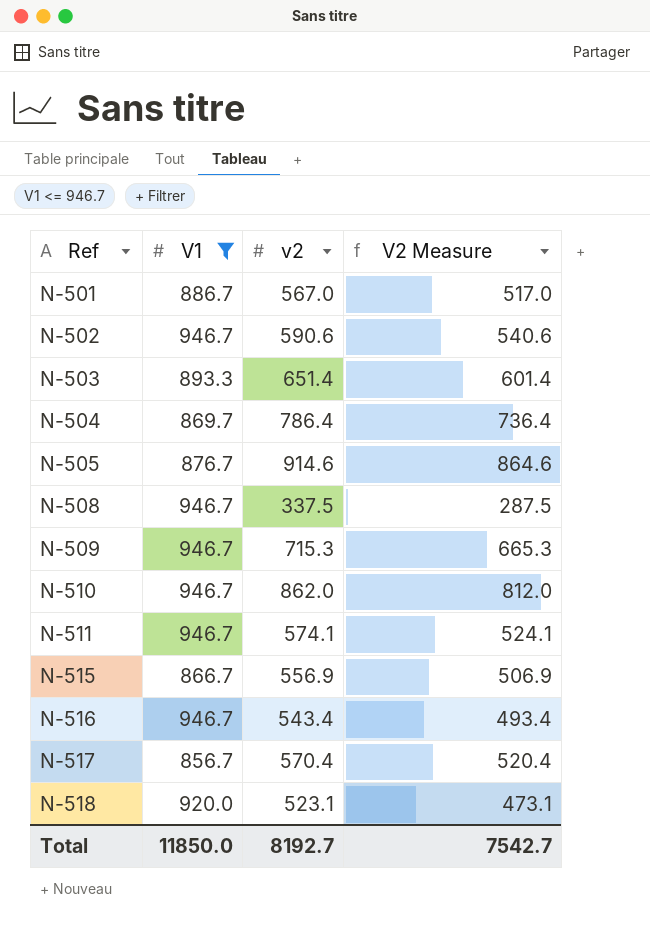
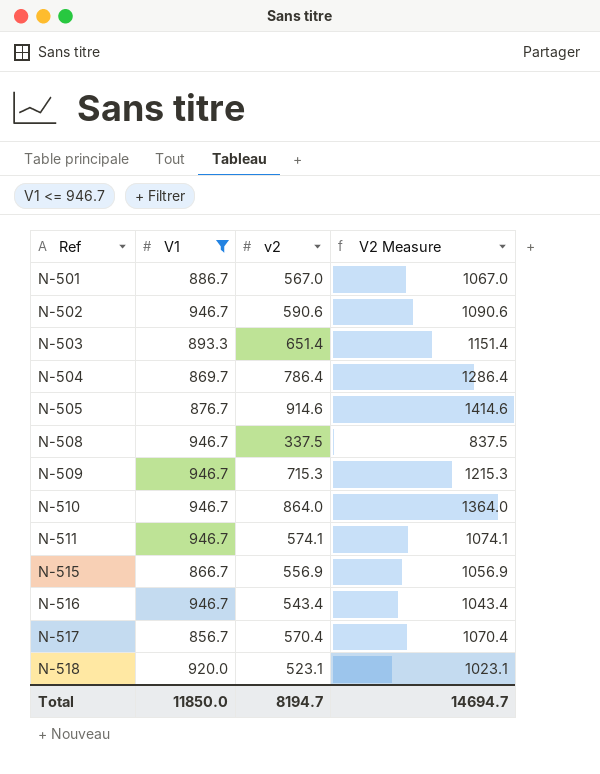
column V2 Measure | formula: [v2] - 50 -> [v2] + 500
N-510 | v2: 862.0 -> 864.0
Total | v2: 8192.7 -> 8194.7
Total | V2 Measure: 7542.7 -> 14694.7

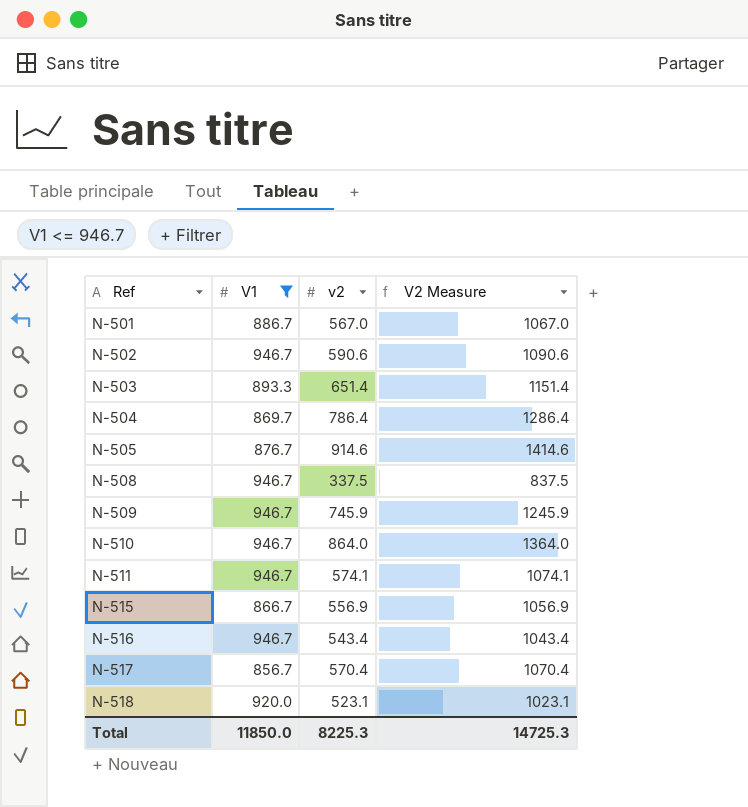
N-509 | v2: 715.3 -> 745.9
N-509 | V2 Measure: 1215.3 -> 1245.9
Total | v2: 8194.7 -> 8225.3
Total | V2 Measure: 14694.7 -> 14725.3

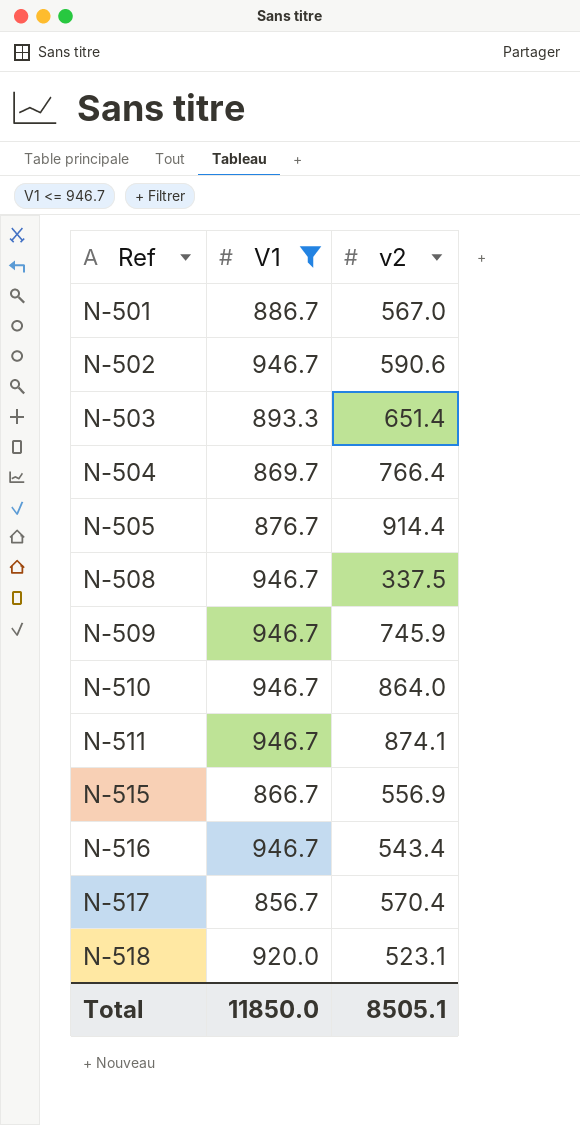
column V2 Measure | formula: [v2] + 500 -> none
N-504 | v2: 786.4 -> 766.4
N-505 | v2: 914.6 -> 914.4
N-511 | v2: 574.1 -> 874.1
Total | v2: 8225.3 -> 8505.1

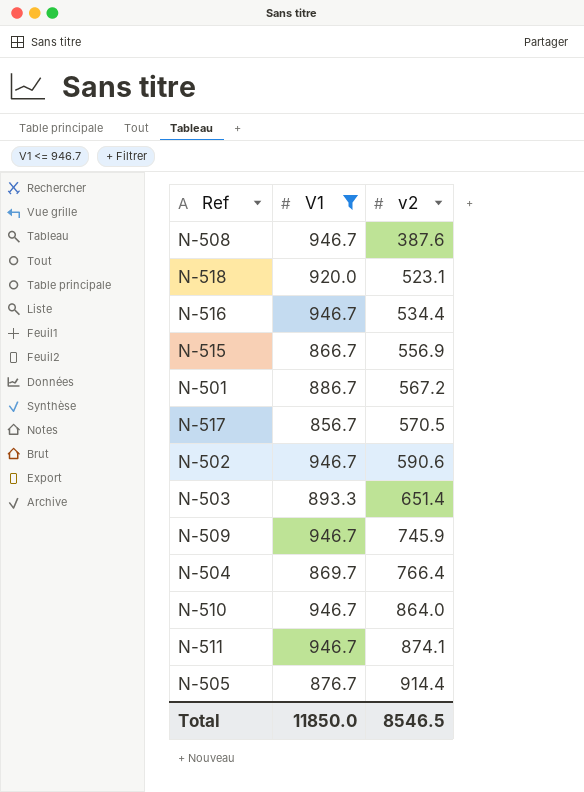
row order: Ref ascending -> v2 ascending
N-508 | v2: 337.5 -> 387.6
N-516 | v2: 543.4 -> 534.4
N-501 | v2: 567.0 -> 567.2
N-517 | v2: 570.4 -> 570.5
Total | v2: 8505.1 -> 8546.5

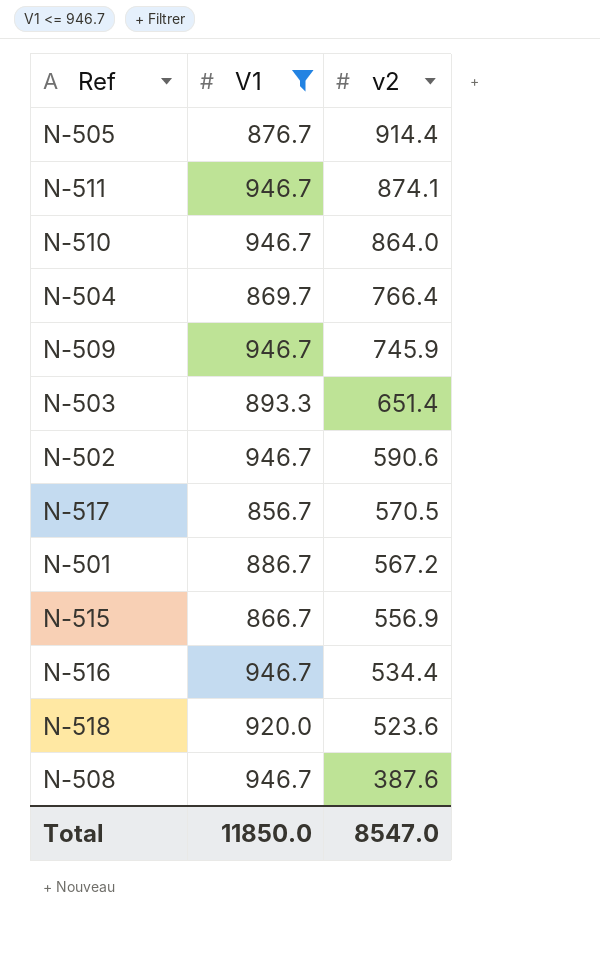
row order: v2 ascending -> v2 descending
N-518 | v2: 523.1 -> 523.6
Total | v2: 8546.5 -> 8547.0

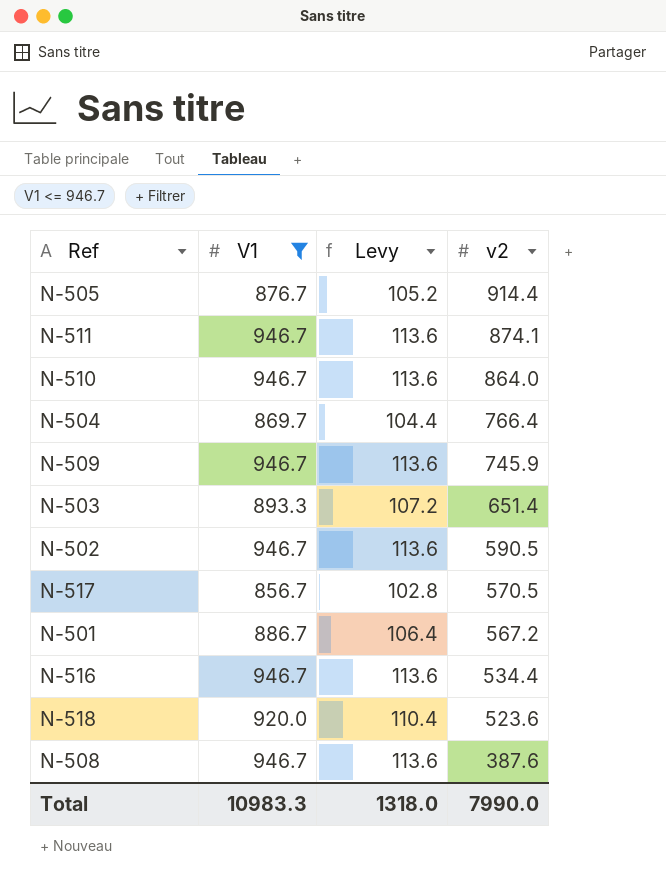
column Levy | formula: none -> [V1] * 0.12
row N-515: 866.7 | 556.9 -> none
N-502 | v2: 590.6 -> 590.5
Total | V1: 11850.0 -> 10983.3
Total | v2: 8547.0 -> 7990.0

